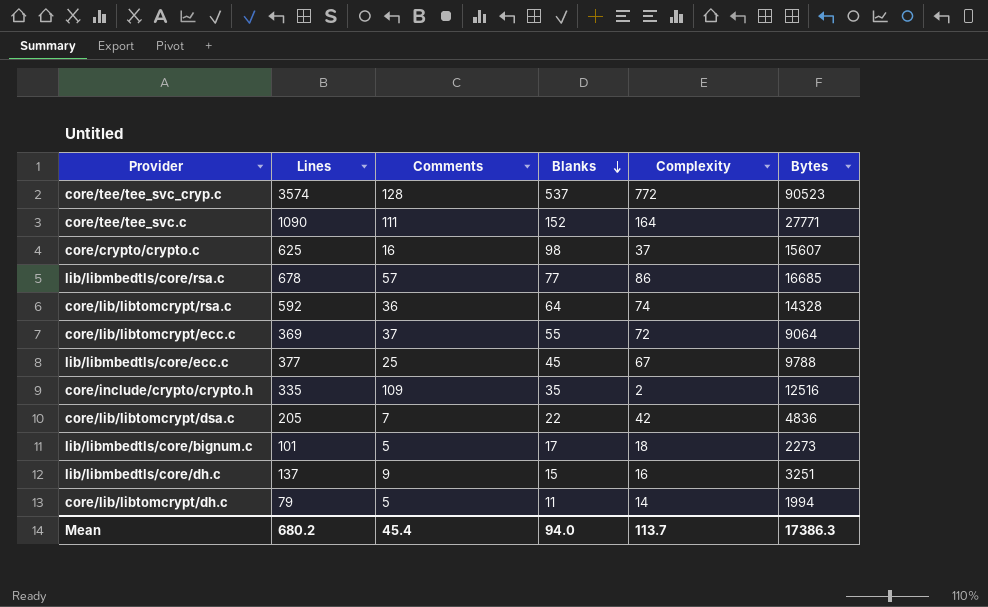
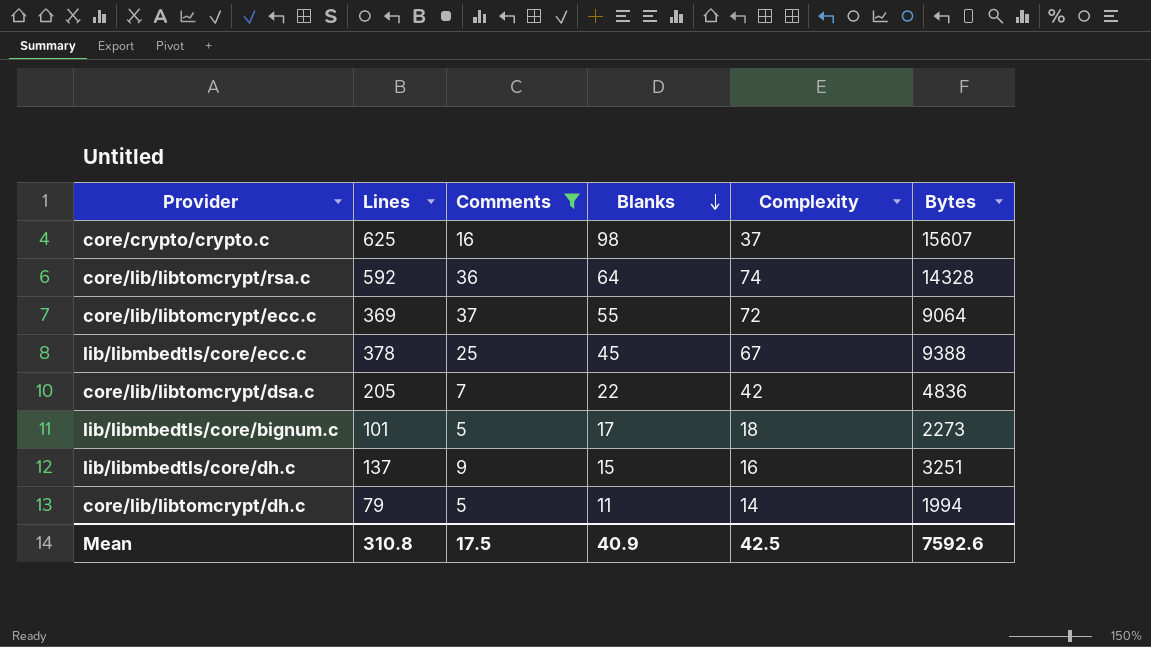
filter: none -> Comments <= 37
lib/libmbedtls/core/ecc.c | Lines: 377 -> 378
lib/libmbedtls/core/ecc.c | Bytes: 9788 -> 9388
Mean | Lines: 680.2 -> 310.8
Mean | Comments: 45.4 -> 17.5
Mean | Blanks: 94.0 -> 40.9
Mean | Complexity: 113.7 -> 42.5
Mean | Bytes: 17386.3 -> 7592.6

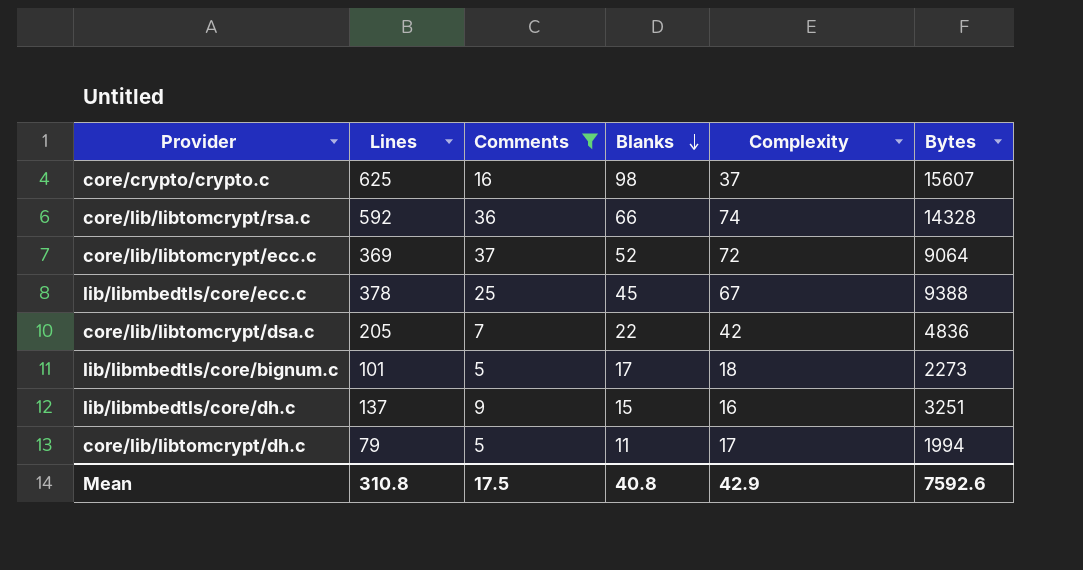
core/lib/libtomcrypt/rsa.c | Blanks: 64 -> 66
core/lib/libtomcrypt/ecc.c | Blanks: 55 -> 52
core/lib/libtomcrypt/dh.c | Complexity: 14 -> 17
Mean | Blanks: 40.9 -> 40.8
Mean | Complexity: 42.5 -> 42.9

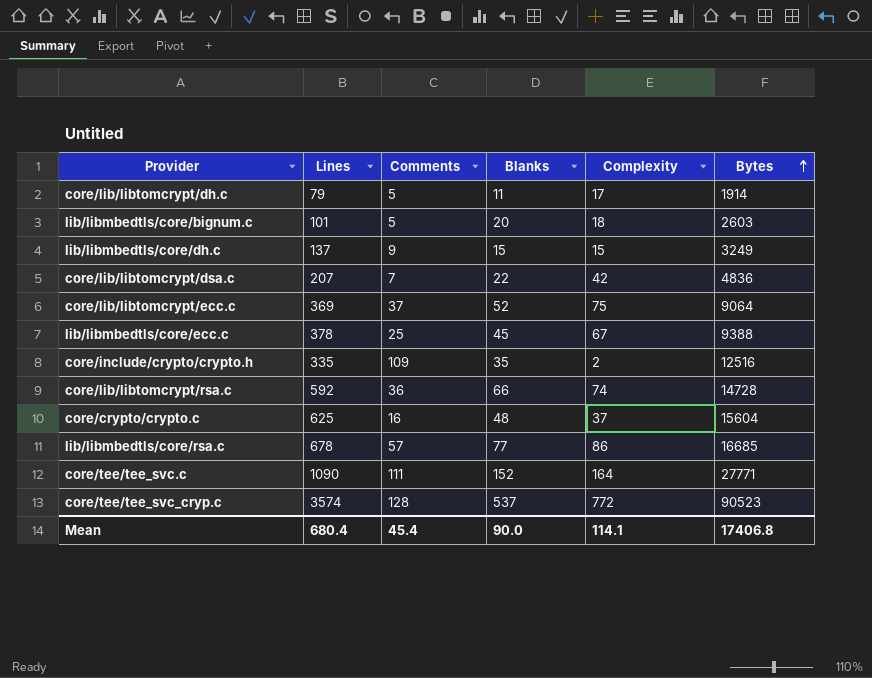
filter: Comments <= 37 -> none
row order: Blanks descending -> Bytes ascending
core/lib/libtomcrypt/dh.c | Bytes: 1994 -> 1914
lib/libmbedtls/core/bignum.c | Blanks: 17 -> 20
lib/libmbedtls/core/bignum.c | Bytes: 2273 -> 2603
lib/libmbedtls/core/dh.c | Complexity: 16 -> 15
lib/libmbedtls/core/dh.c | Bytes: 3251 -> 3249
core/lib/libtomcrypt/dsa.c | Lines: 205 -> 207
core/lib/libtomcrypt/ecc.c | Complexity: 72 -> 75
core/lib/libtomcrypt/rsa.c | Bytes: 14328 -> 14728
core/crypto/crypto.c | Blanks: 98 -> 48
core/crypto/crypto.c | Bytes: 15607 -> 15604
Mean | Lines: 310.8 -> 680.4
Mean | Comments: 17.5 -> 45.4
Mean | Blanks: 40.8 -> 90.0
Mean | Complexity: 42.9 -> 114.1
Mean | Bytes: 7592.6 -> 17406.8

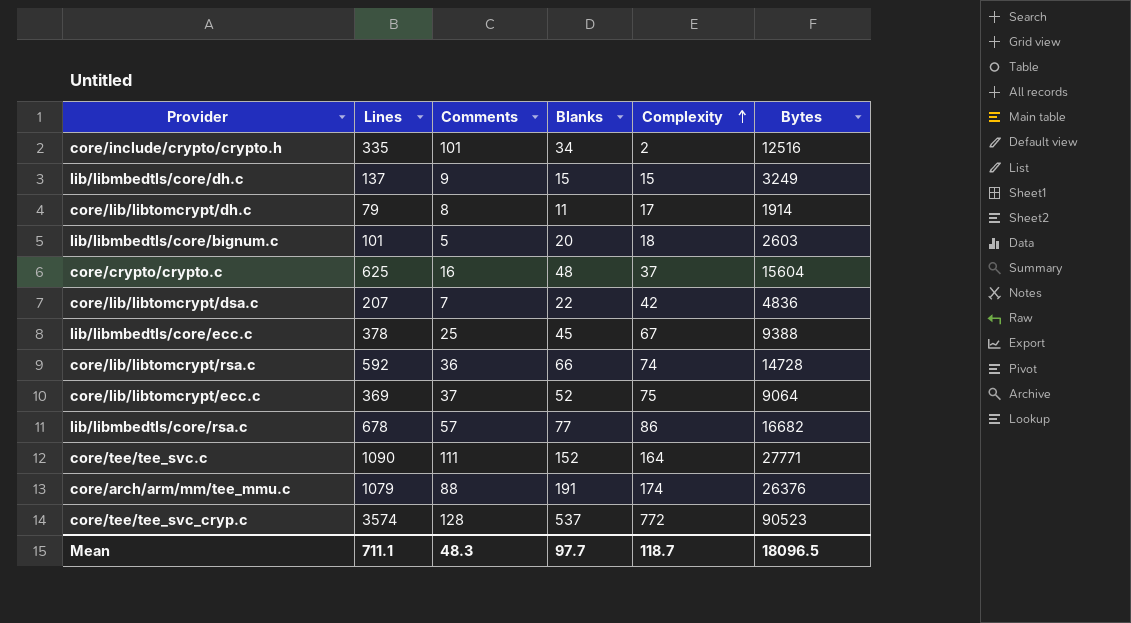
row order: Bytes ascending -> Complexity ascending
core/include/crypto/crypto.h | Comments: 109 -> 101
core/include/crypto/crypto.h | Blanks: 35 -> 34
core/lib/libtomcrypt/dh.c | Comments: 5 -> 8
lib/libmbedtls/core/rsa.c | Bytes: 16685 -> 16682
row core/arch/arm/mm/tee_mmu.c: none -> 1079 | 88 | 191 | 174 | 26376
Mean | Lines: 680.4 -> 711.1
Mean | Comments: 45.4 -> 48.3
Mean | Blanks: 90.0 -> 97.7
Mean | Complexity: 114.1 -> 118.7
Mean | Bytes: 17406.8 -> 18096.5

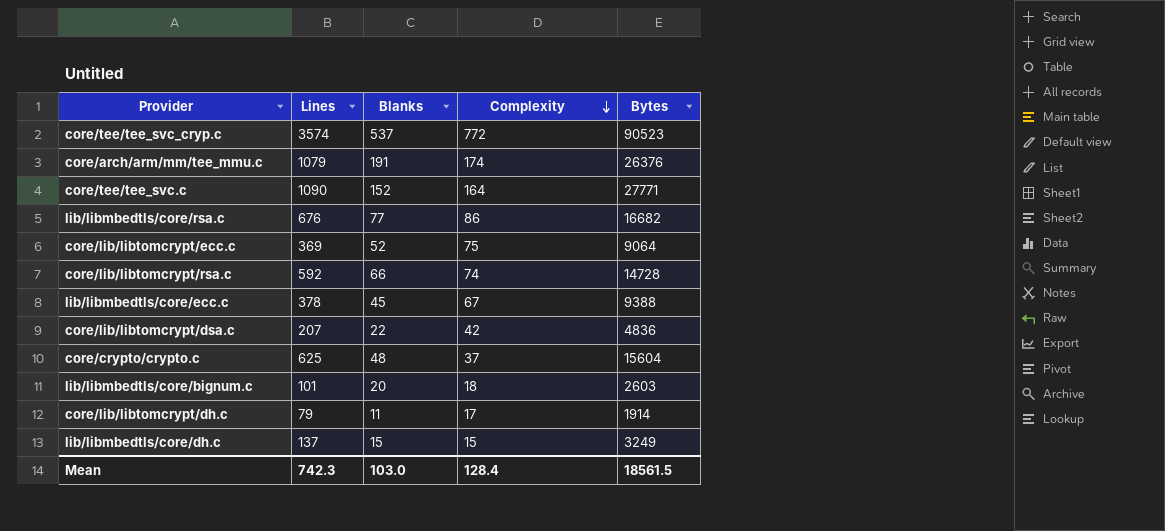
row order: Complexity ascending -> Complexity descending
column Comments | position: 3 -> none
row core/include/crypto/crypto.h: 335 | 101 | 34 | 2 | 12516 -> none
lib/libmbedtls/core/rsa.c | Lines: 678 -> 676
Mean | Lines: 711.1 -> 742.3
Mean | Blanks: 97.7 -> 103.0
Mean | Complexity: 118.7 -> 128.4
Mean | Bytes: 18096.5 -> 18561.5

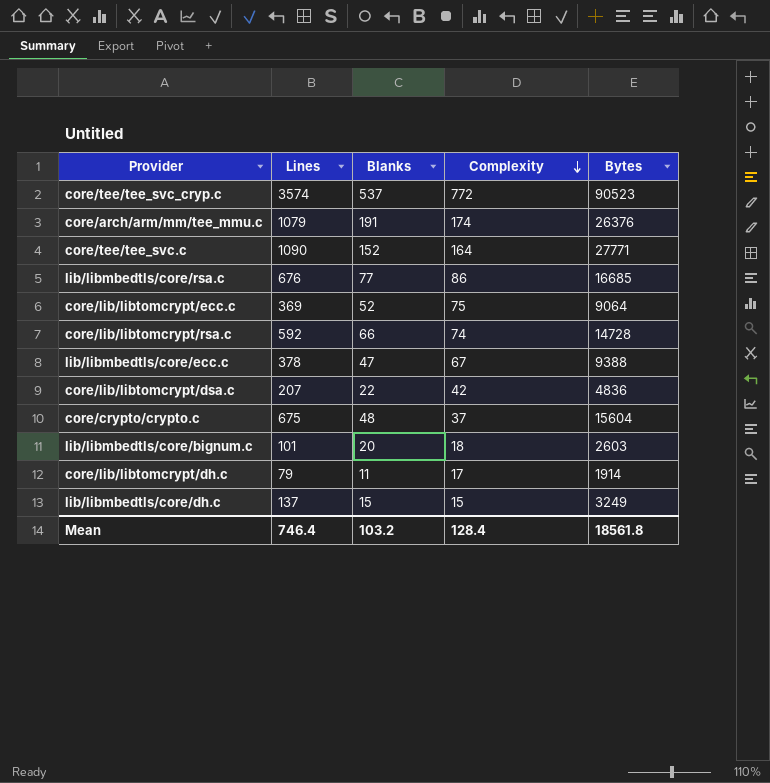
lib/libmbedtls/core/rsa.c | Bytes: 16682 -> 16685
lib/libmbedtls/core/ecc.c | Blanks: 45 -> 47
core/crypto/crypto.c | Lines: 625 -> 675
Mean | Lines: 742.3 -> 746.4
Mean | Blanks: 103.0 -> 103.2
Mean | Bytes: 18561.5 -> 18561.8

